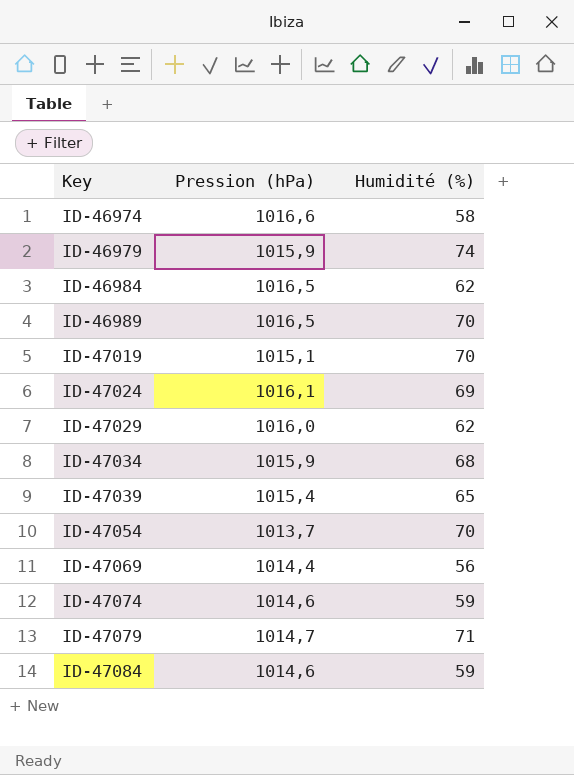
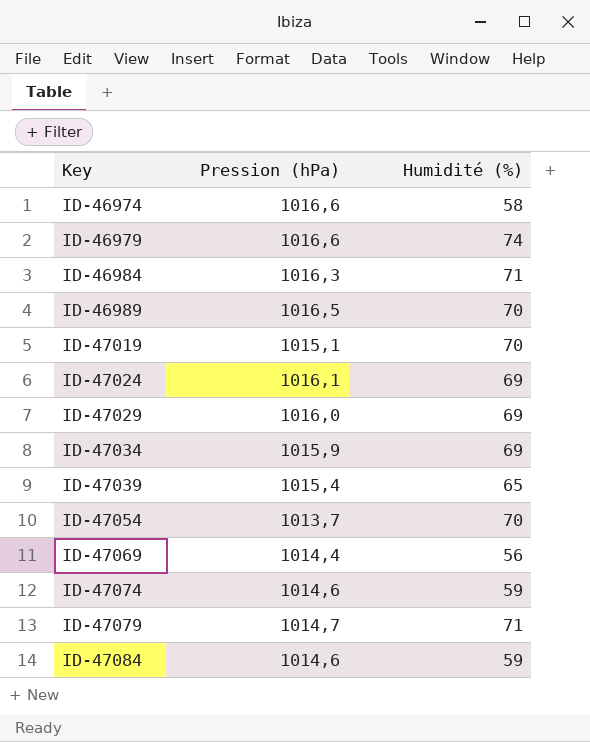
ID-46979 | Pression (hPa): 1015,9 -> 1016,6
ID-46984 | Pression (hPa): 1016,5 -> 1016,3
ID-46984 | Humidité (%): 62 -> 71
ID-47029 | Humidité (%): 62 -> 69
ID-47034 | Humidité (%): 68 -> 69

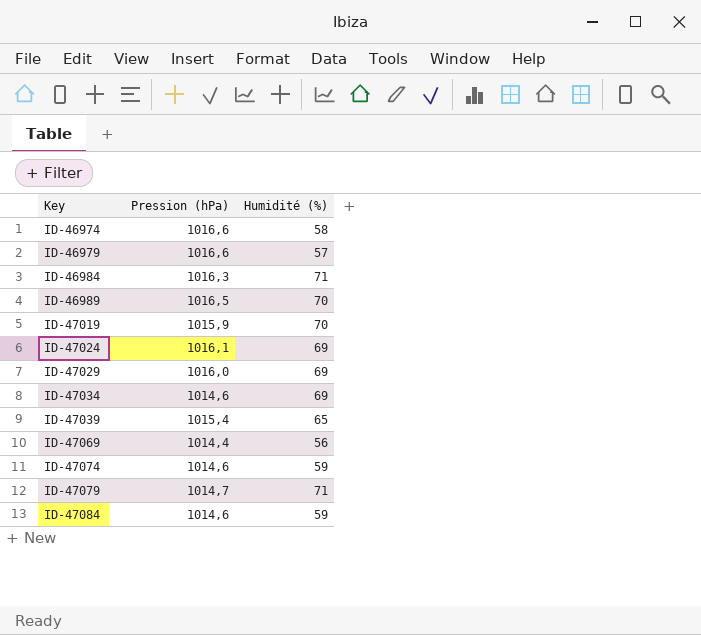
row ID-47054: 1013,7 | 70 -> none
ID-46979 | Humidité (%): 74 -> 57
ID-47019 | Pression (hPa): 1015,1 -> 1015,9
ID-47034 | Pression (hPa): 1015,9 -> 1014,6

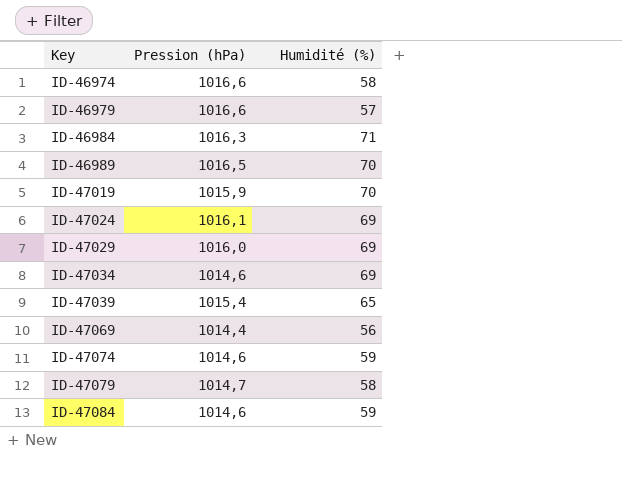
ID-47079 | Humidité (%): 71 -> 58

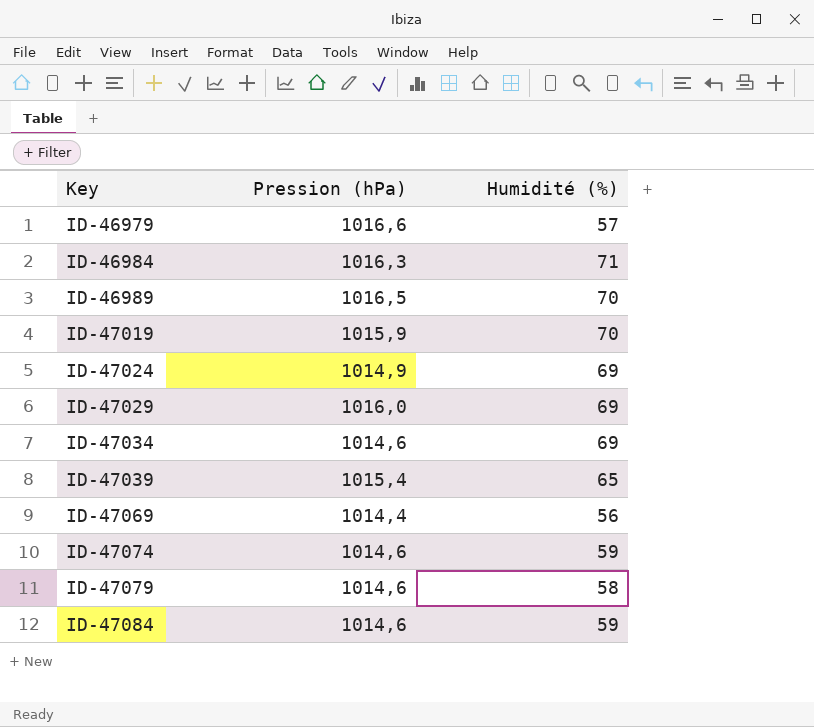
row ID-46974: 1016,6 | 58 -> none
ID-47024 | Pression (hPa): 1016,1 -> 1014,9
ID-47079 | Pression (hPa): 1014,7 -> 1014,6

